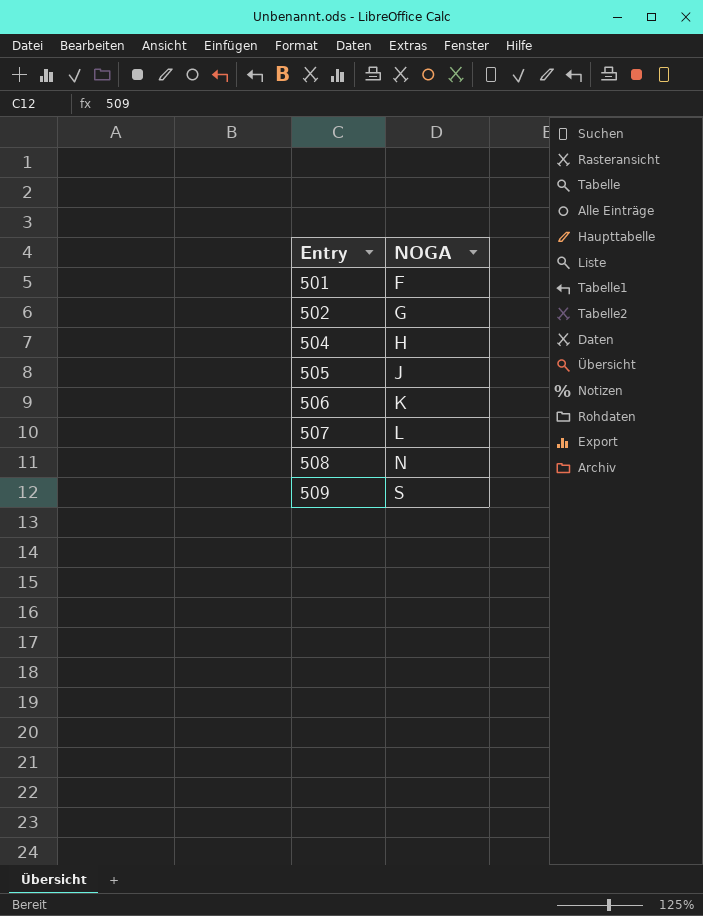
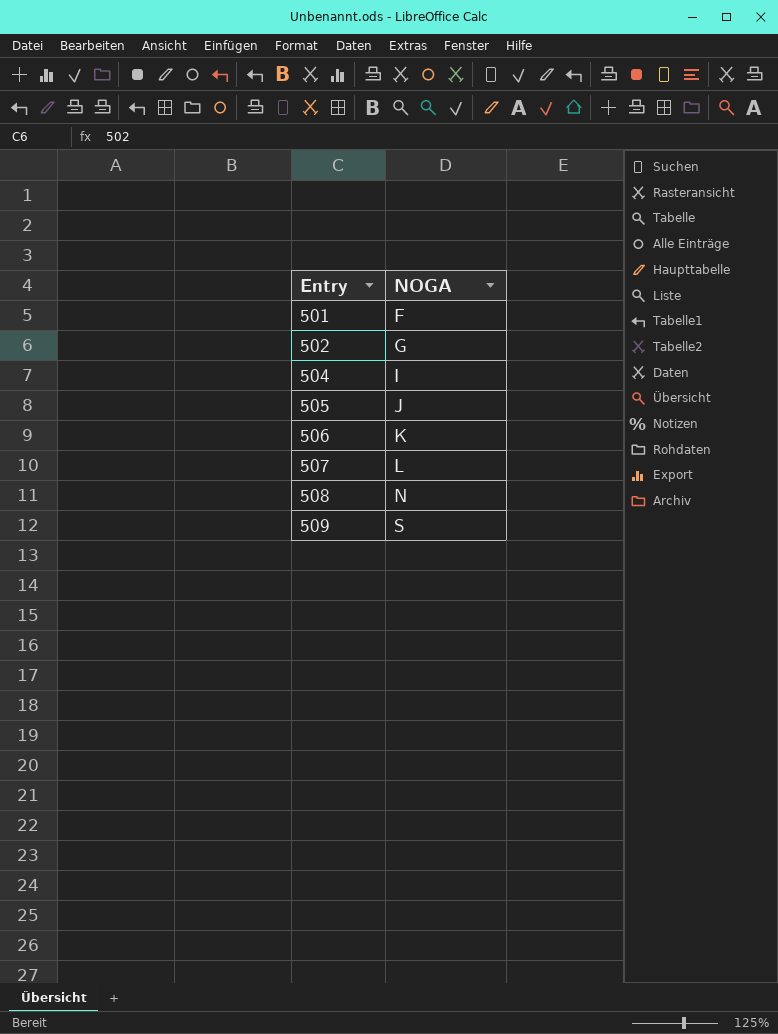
504 | NOGA: H -> I

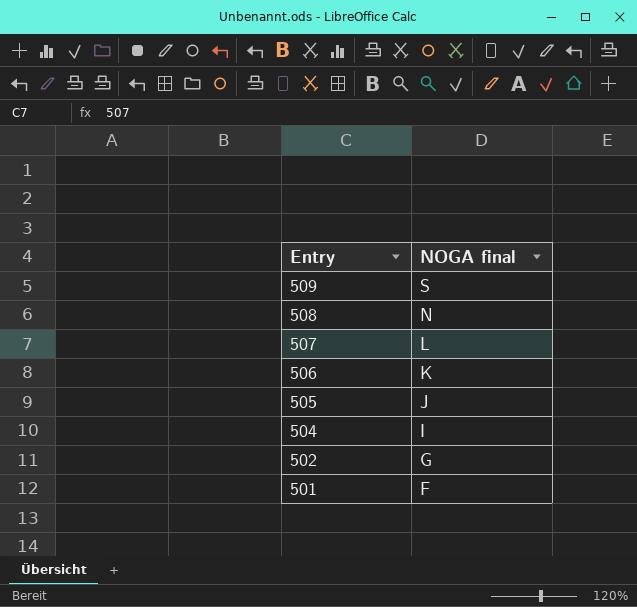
row order: Entry ascending -> Entry descending
column name: NOGA -> NOGA final

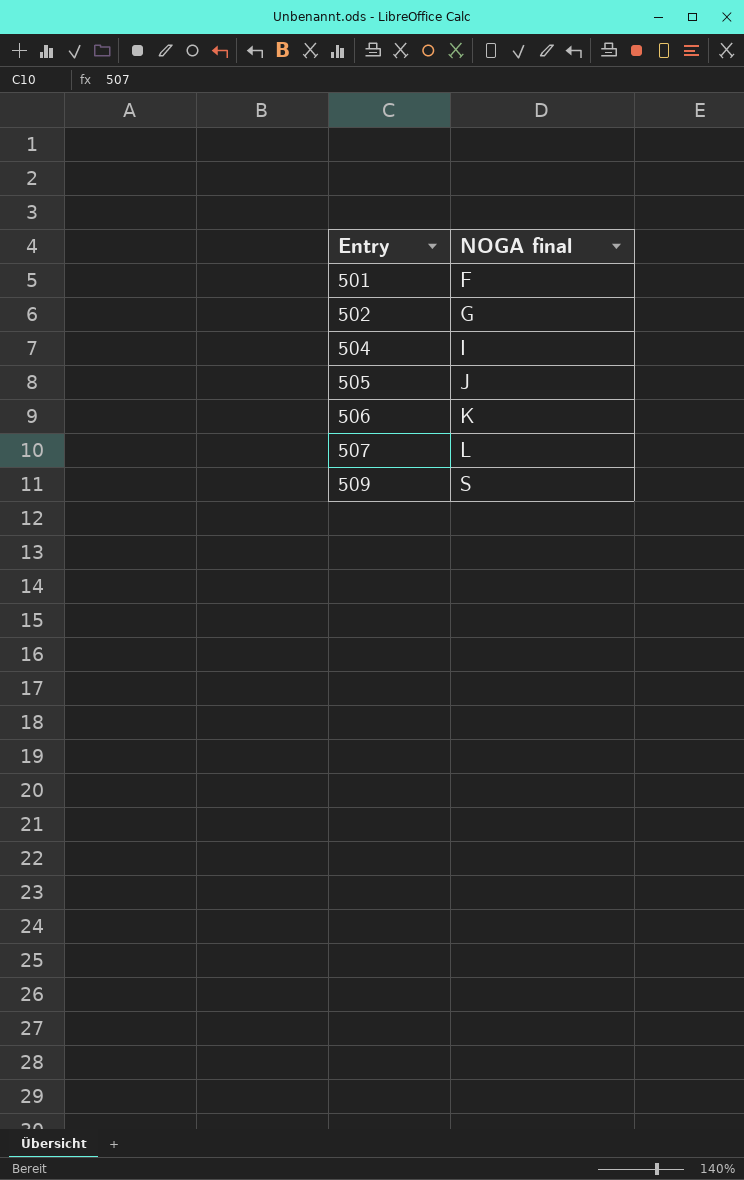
row order: Entry descending -> Entry ascending
row 508: N -> none

